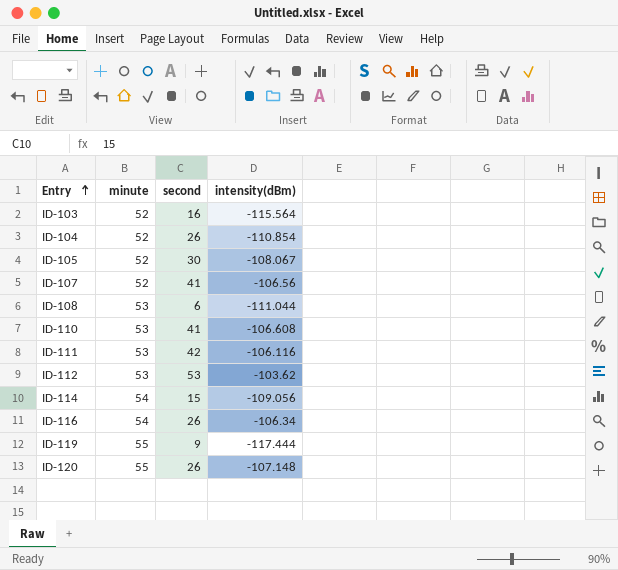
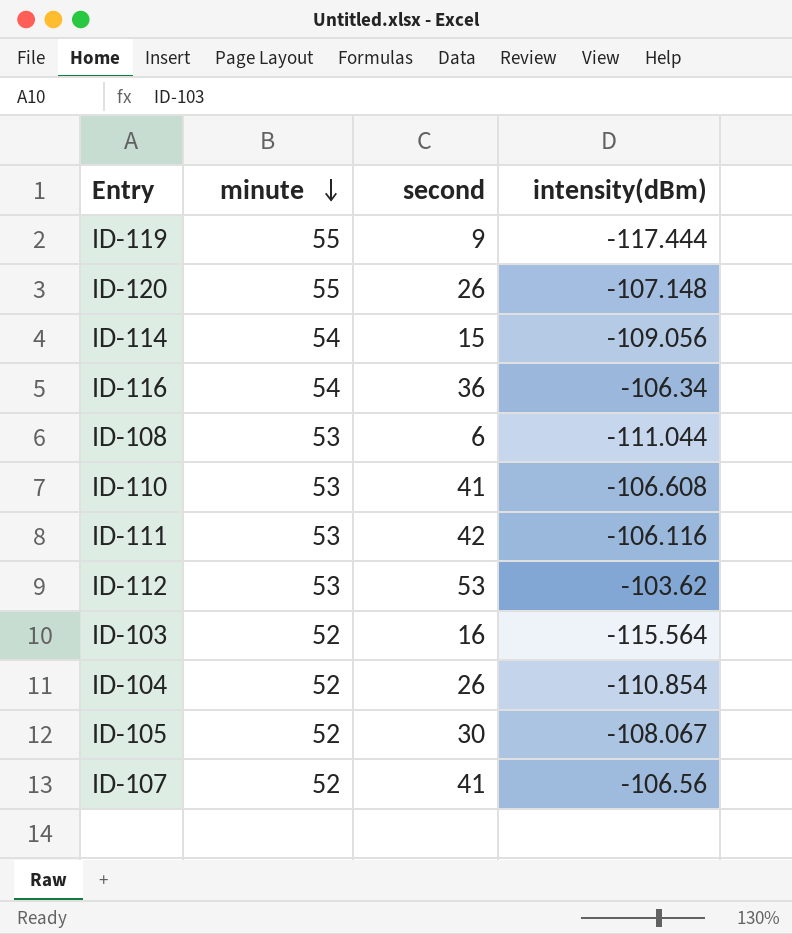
row order: Entry ascending -> minute descending
ID-116 | second: 26 -> 36

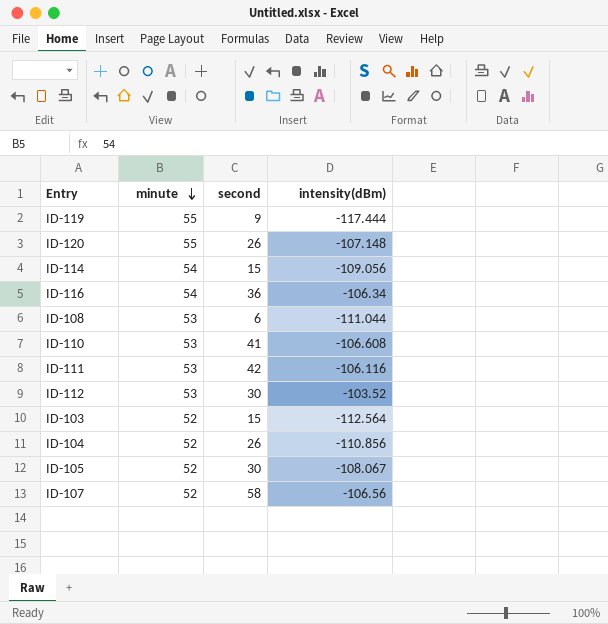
ID-112 | second: 53 -> 30
ID-112 | intensity(dBm): -103.62 -> -103.52
ID-103 | second: 16 -> 15
ID-103 | intensity(dBm): -115.564 -> -112.564
ID-104 | intensity(dBm): -110.854 -> -110.856
ID-107 | second: 41 -> 58

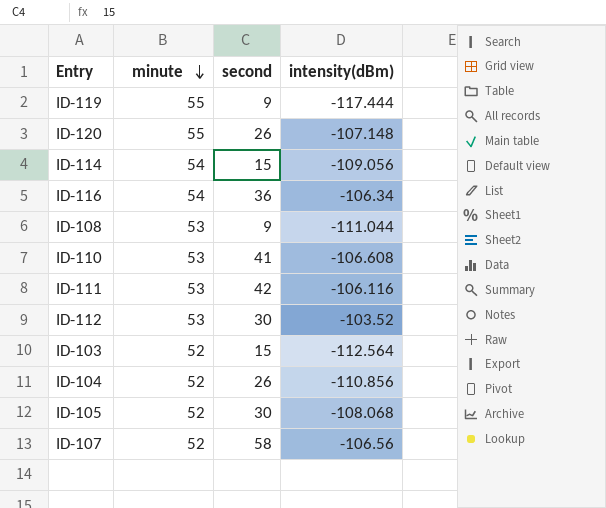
ID-108 | second: 6 -> 9
ID-105 | intensity(dBm): -108.067 -> -108.068

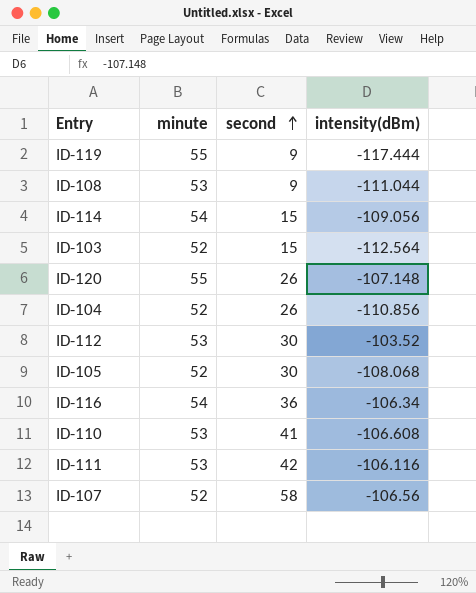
row order: minute descending -> second ascending

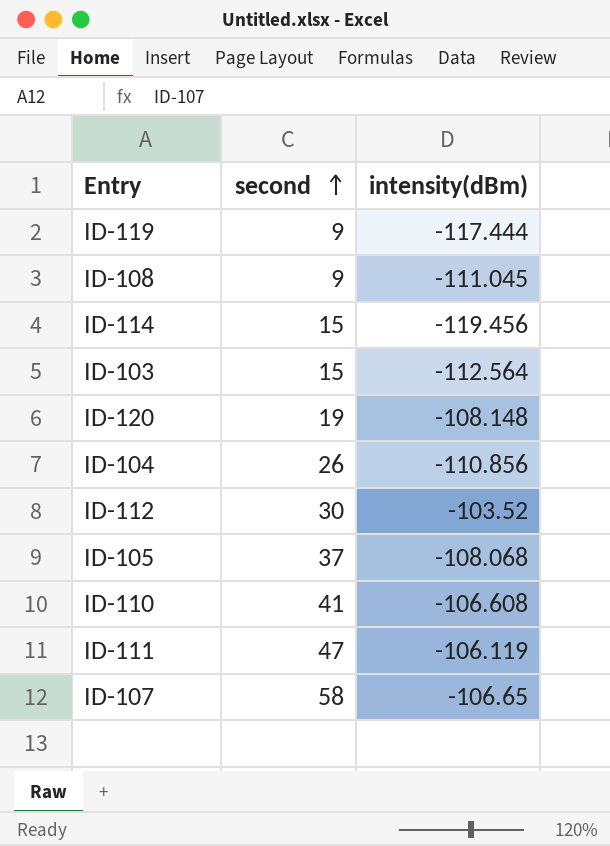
column minute | position: 2 -> none
row ID-116: 54 | 36 | -106.34 -> none
ID-108 | intensity(dBm): -111.044 -> -111.045
ID-114 | intensity(dBm): -109.056 -> -119.456
ID-120 | second: 26 -> 19
ID-120 | intensity(dBm): -107.148 -> -108.148
ID-105 | second: 30 -> 37
ID-111 | second: 42 -> 47
ID-111 | intensity(dBm): -106.116 -> -106.119
ID-107 | intensity(dBm): -106.56 -> -106.65

